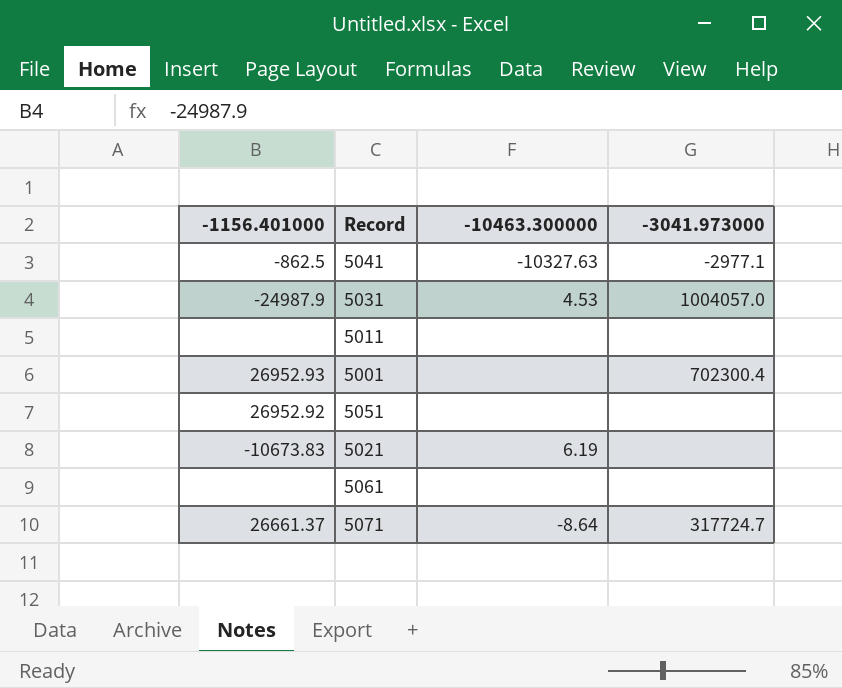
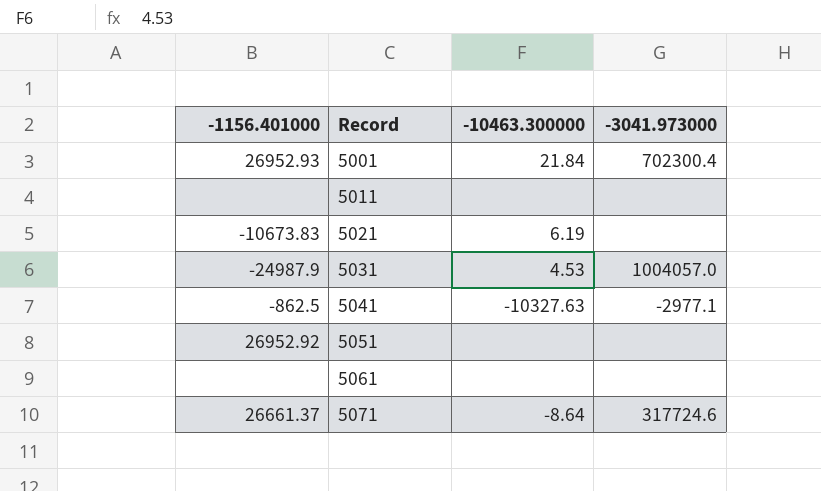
row order: none -> Record ascending
5001 | -10463.300000: none -> 21.84
5071 | -3041.973000: 317724.7 -> 317724.6

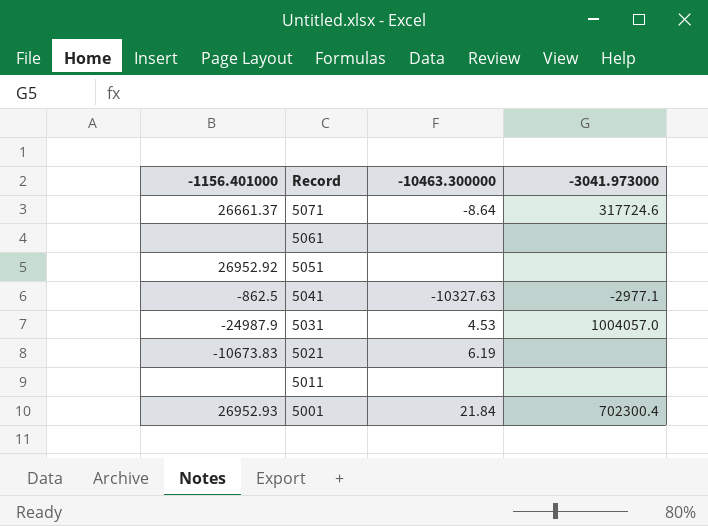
row order: Record ascending -> Record descending

